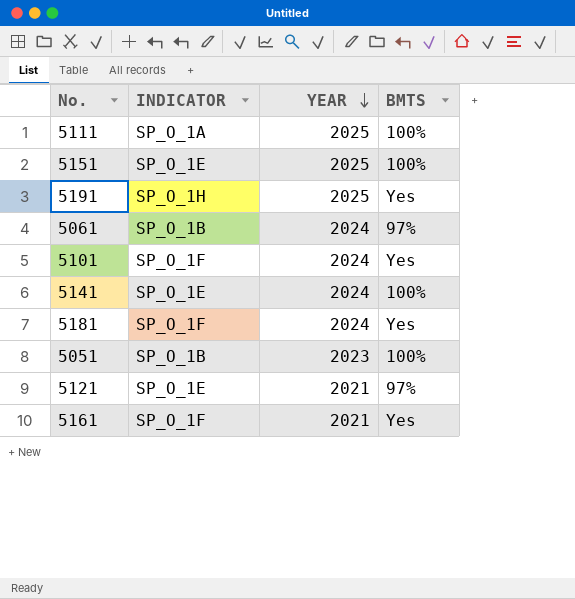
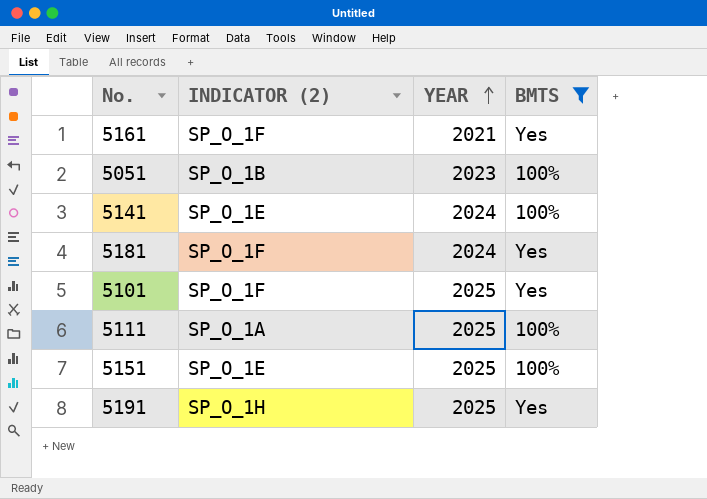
filter: none -> BMTS != 97%
row order: YEAR descending -> YEAR ascending
column name: INDICATOR -> INDICATOR (2)
5101 | YEAR: 2024 -> 2025

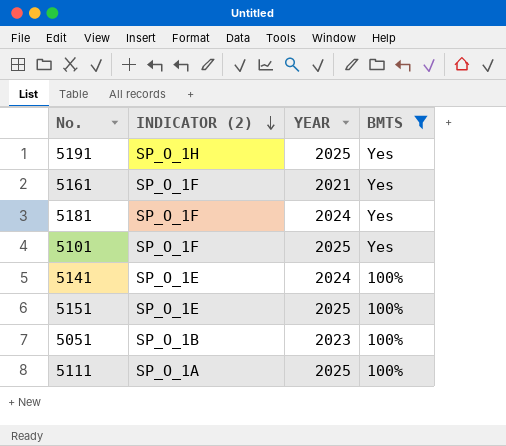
row order: YEAR ascending -> INDICATOR (2) descending

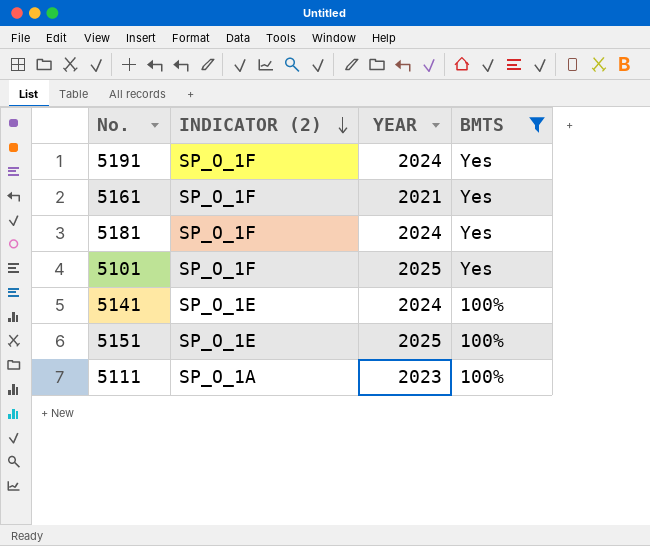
row 5051: SP_O_1B | 2023 | 100% -> none
5191 | INDICATOR (2): SP_O_1H -> SP_O_1F
5191 | YEAR: 2025 -> 2024
5111 | YEAR: 2025 -> 2023

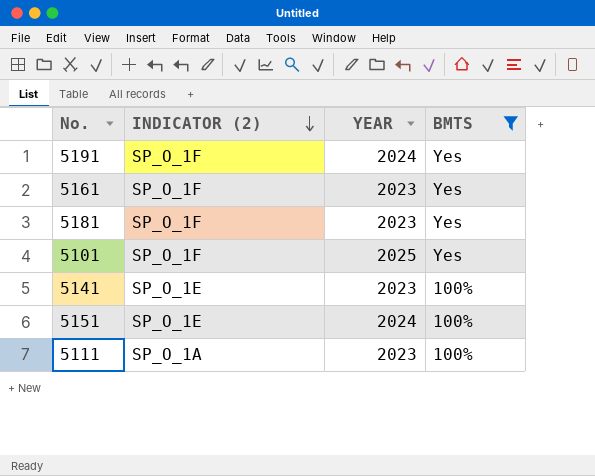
5161 | YEAR: 2021 -> 2023
5181 | YEAR: 2024 -> 2023
5141 | YEAR: 2024 -> 2023
5151 | YEAR: 2025 -> 2024

